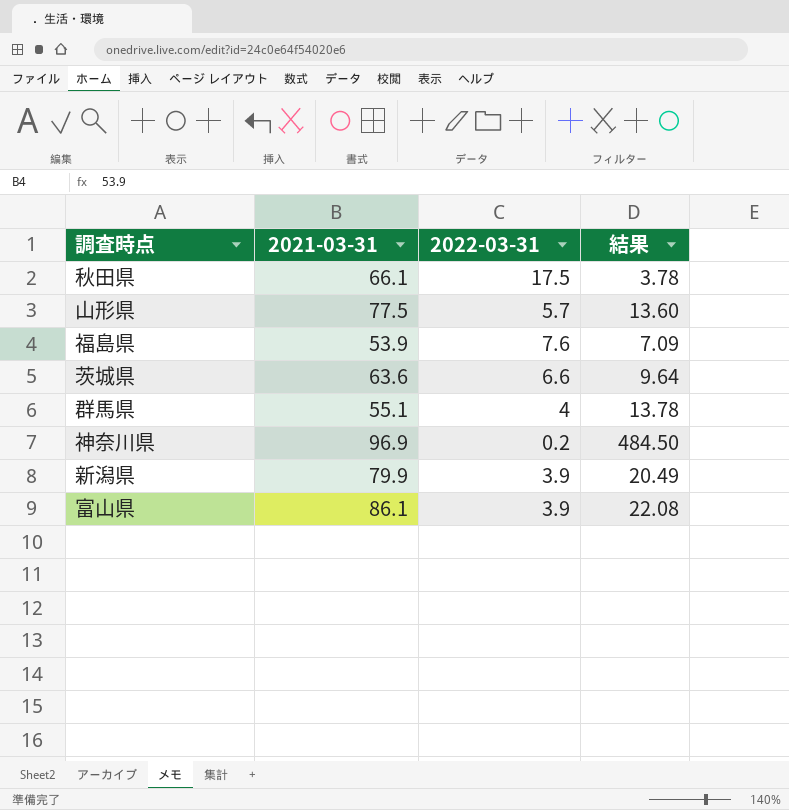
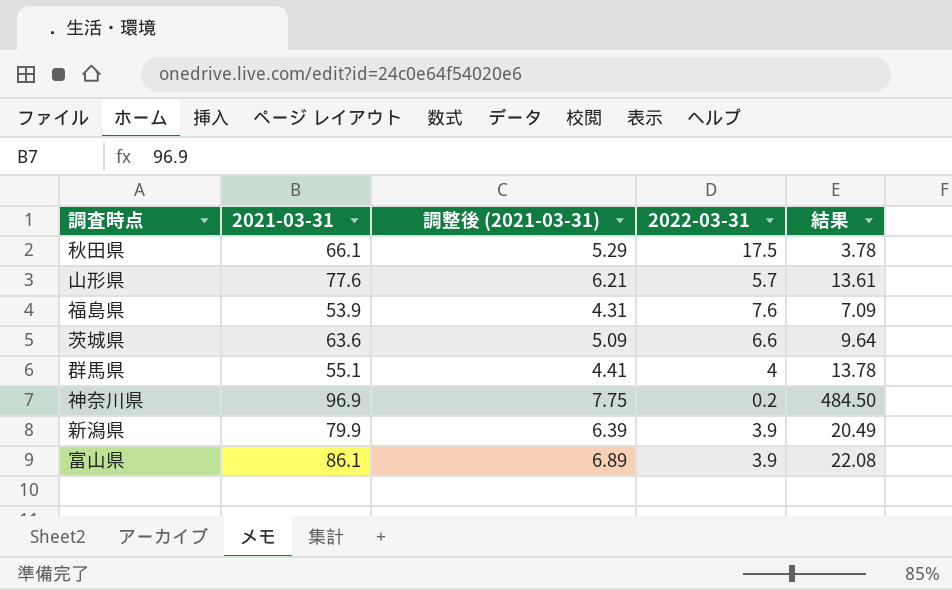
column 調整後 (2021-03-31) | formula: none -> [2021-03-31] * 0.08
山形県 | 2021-03-31: 77.5 -> 77.6
山形県 | 結果: 13.60 -> 13.61

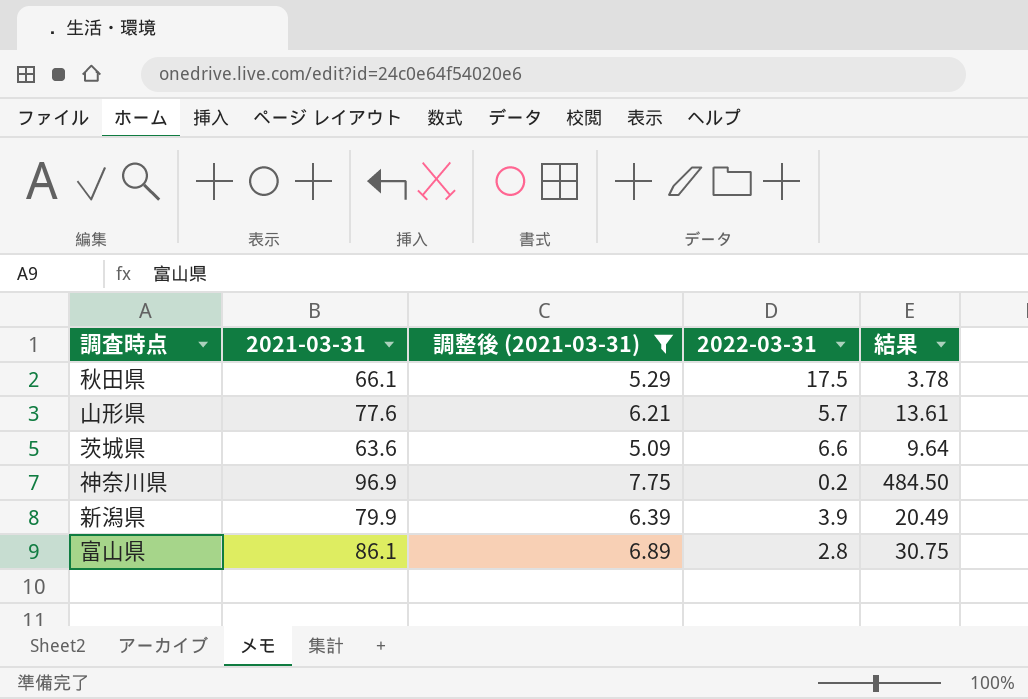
filter: none -> 調整後 (2021-03-31) >= 5.09
富山県 | 2022-03-31: 3.9 -> 2.8
富山県 | 結果: 22.08 -> 30.75

